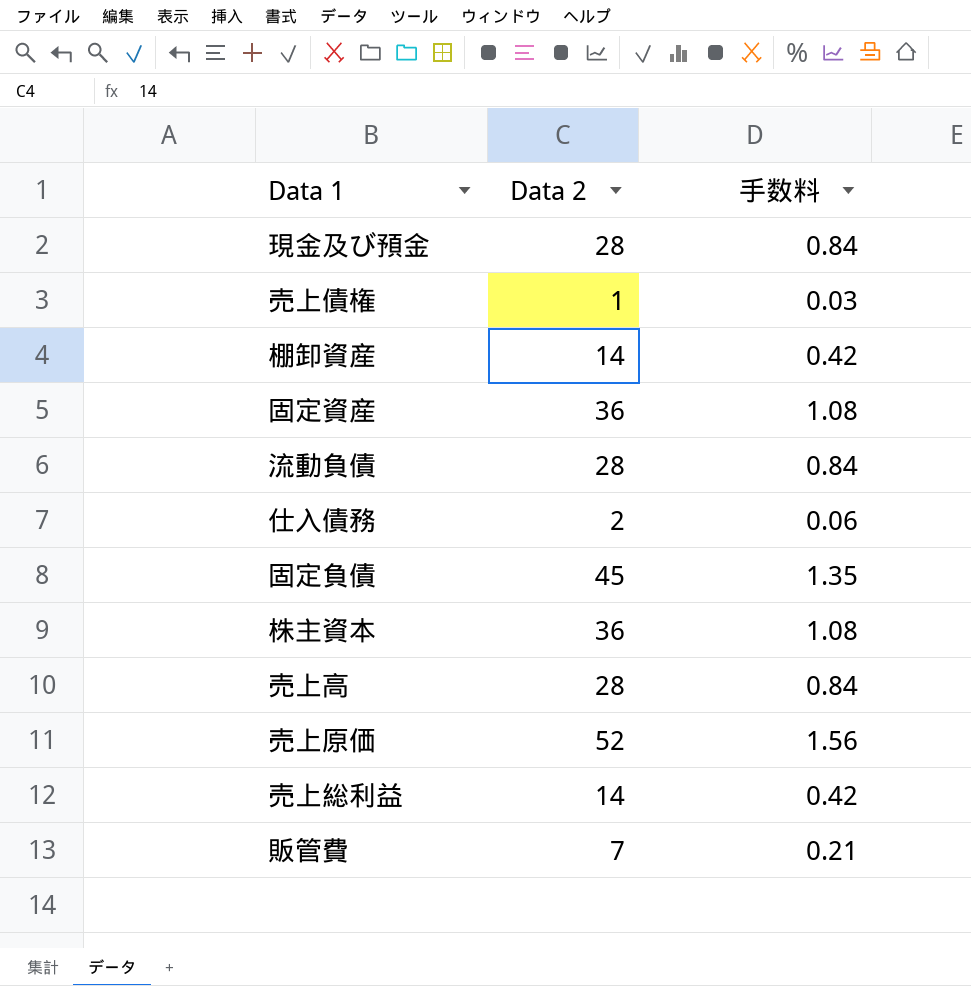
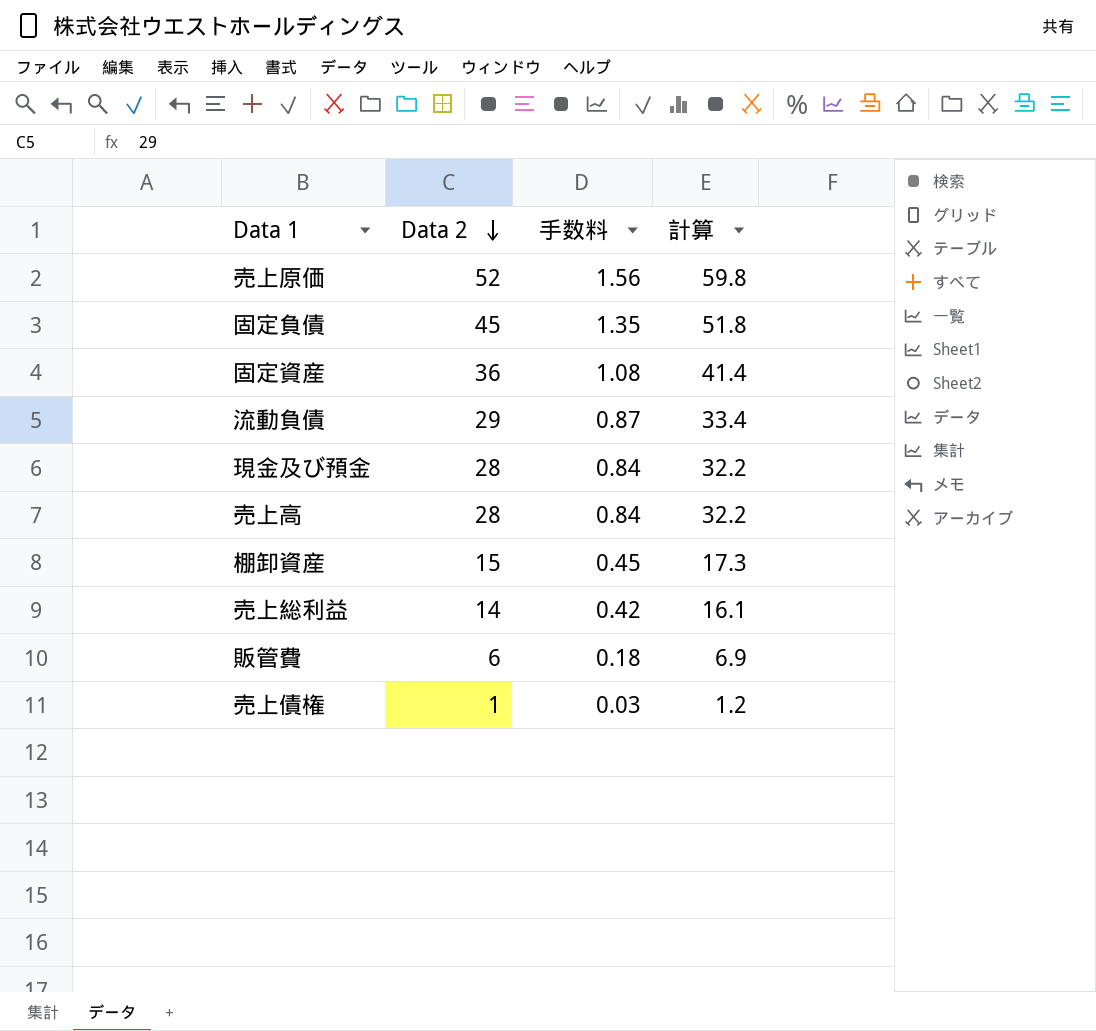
row order: none -> Data 2 descending
column 計算 | formula: none -> [Data 2] * 1.15
row 仕入債務: 2 | 0.06 -> none
row 株主資本: 36 | 1.08 -> none
流動負債 | Data 2: 28 -> 29
流動負債 | 手数料: 0.84 -> 0.87
棚卸資産 | Data 2: 14 -> 15
棚卸資産 | 手数料: 0.42 -> 0.45
販管費 | Data 2: 7 -> 6
販管費 | 手数料: 0.21 -> 0.18

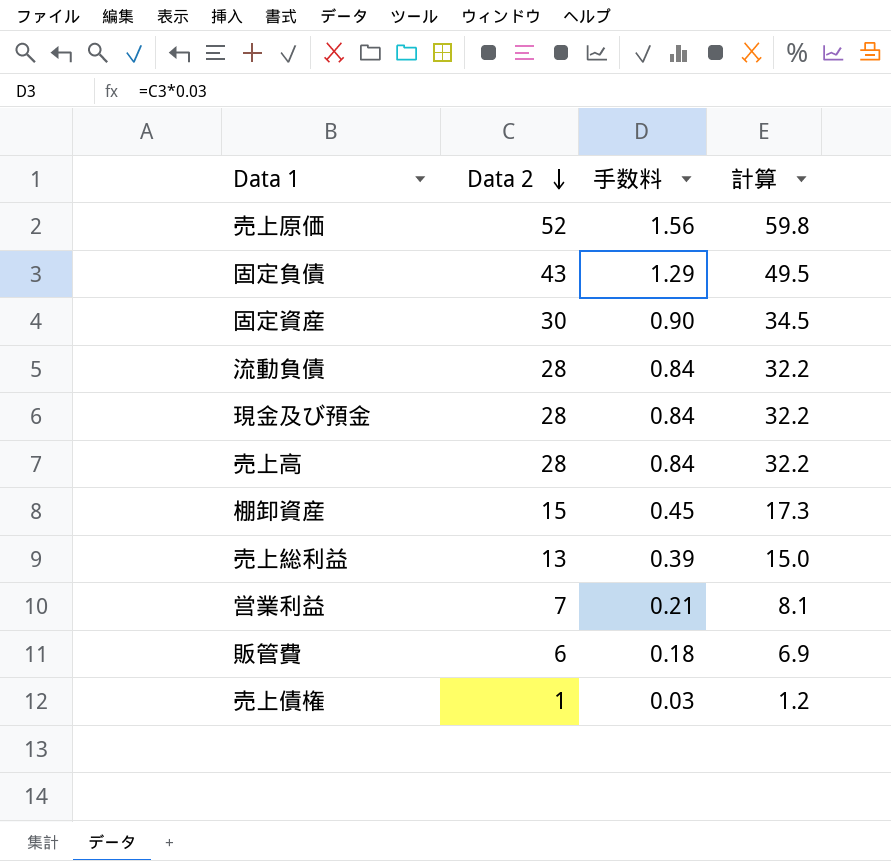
固定負債 | Data 2: 45 -> 43
固定負債 | 手数料: 1.35 -> 1.29
固定負債 | 計算: 51.8 -> 49.5
固定資産 | Data 2: 36 -> 30
固定資産 | 手数料: 1.08 -> 0.90
固定資産 | 計算: 41.4 -> 34.5
流動負債 | Data 2: 29 -> 28
流動負債 | 手数料: 0.87 -> 0.84
流動負債 | 計算: 33.4 -> 32.2
売上総利益 | Data 2: 14 -> 13
売上総利益 | 手数料: 0.42 -> 0.39
売上総利益 | 計算: 16.1 -> 15.0
row 営業利益: none -> 7 | 0.21 | 8.1

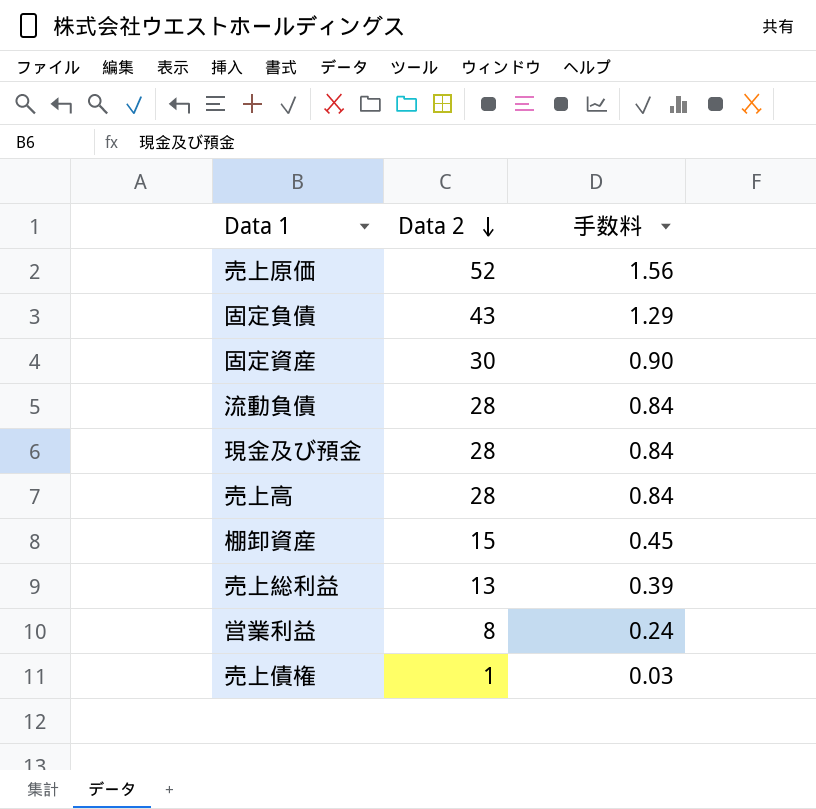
column 計算 | formula: [Data 2] * 1.15 -> none
row 販管費: 6 | 0.18 | 6.9 -> none
営業利益 | Data 2: 7 -> 8
営業利益 | 手数料: 0.21 -> 0.24

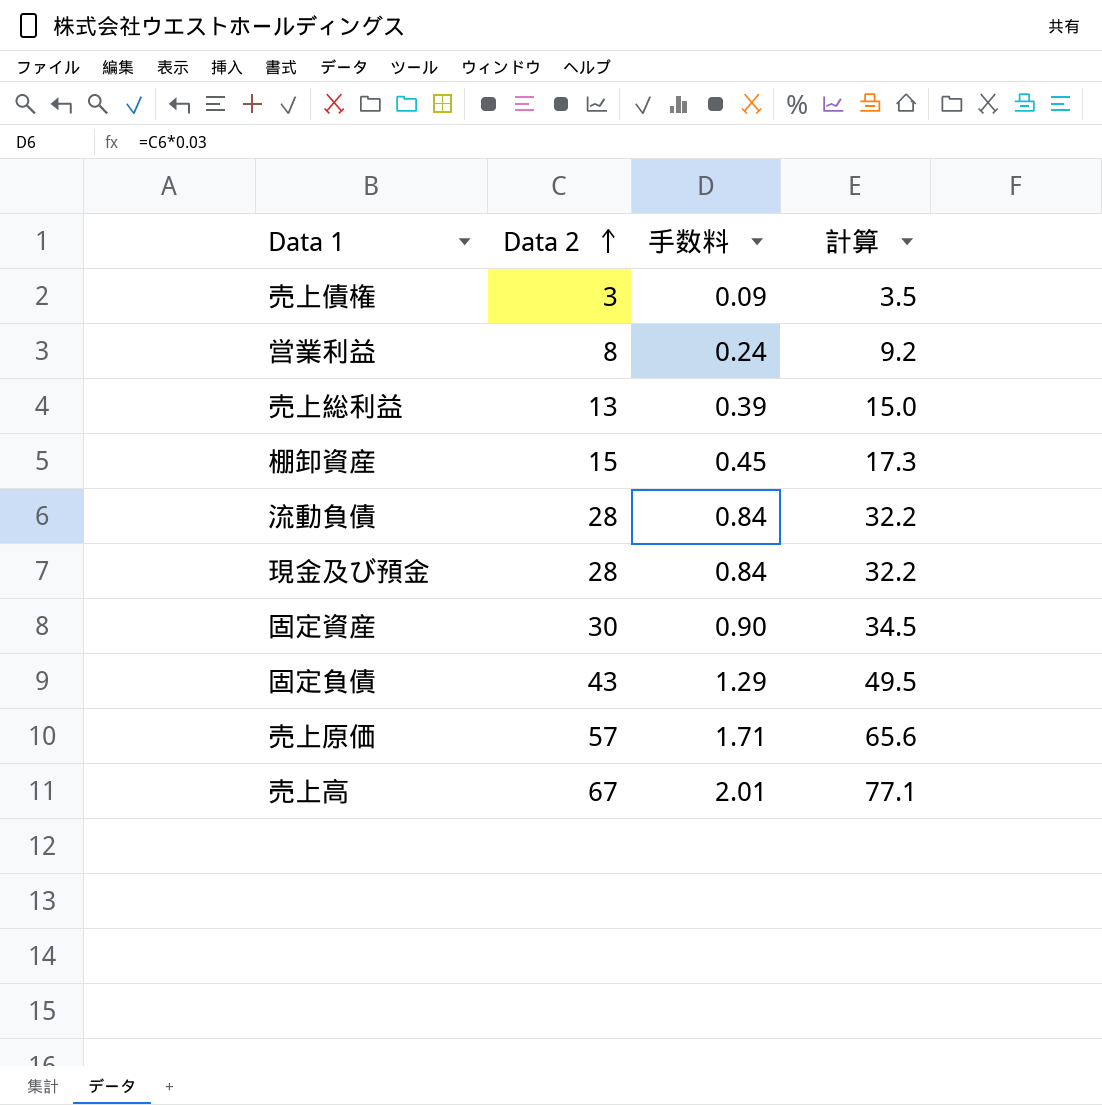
row order: Data 2 descending -> Data 2 ascending
column 計算 | formula: none -> [Data 2] * 1.15
売上債権 | Data 2: 1 -> 3
売上債権 | 手数料: 0.03 -> 0.09
売上原価 | Data 2: 52 -> 57
売上原価 | 手数料: 1.56 -> 1.71
売上高 | Data 2: 28 -> 67
売上高 | 手数料: 0.84 -> 2.01

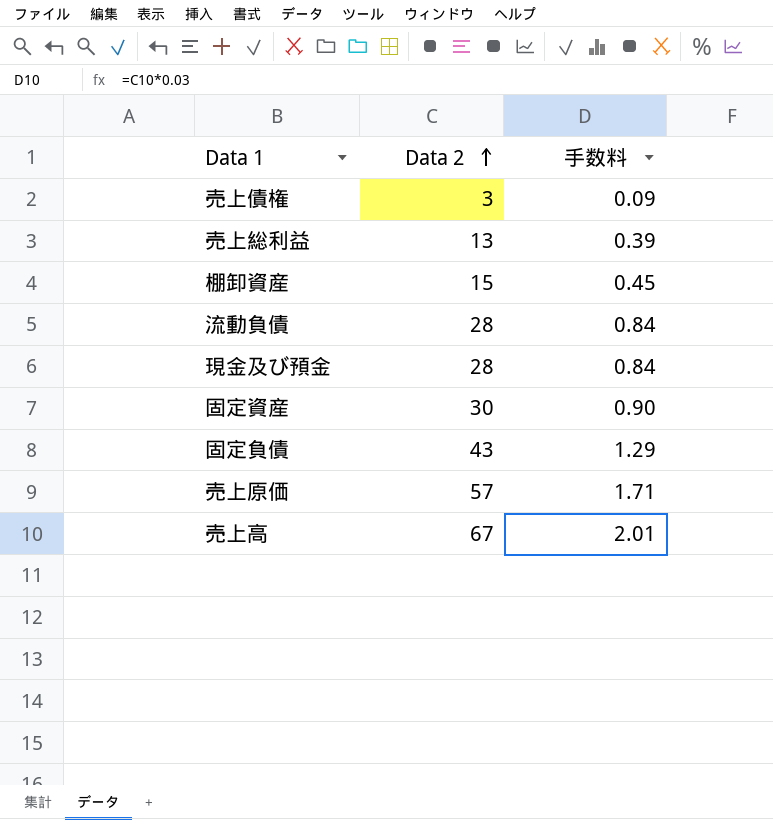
column 計算 | formula: [Data 2] * 1.15 -> none
row 営業利益: 8 | 0.24 | 9.2 -> none

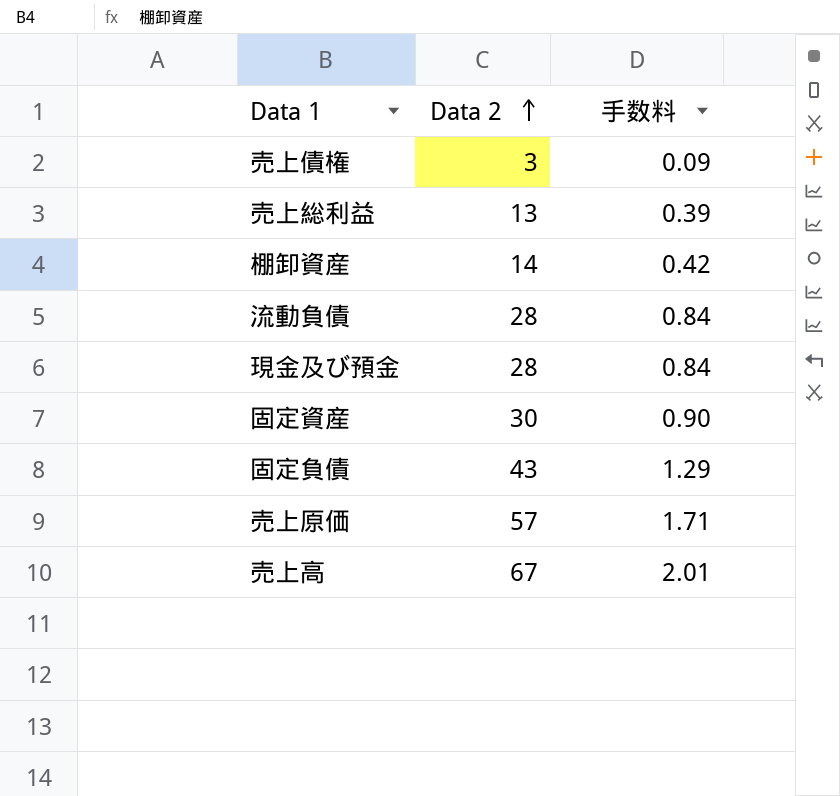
棚卸資産 | Data 2: 15 -> 14
棚卸資産 | 手数料: 0.45 -> 0.42

